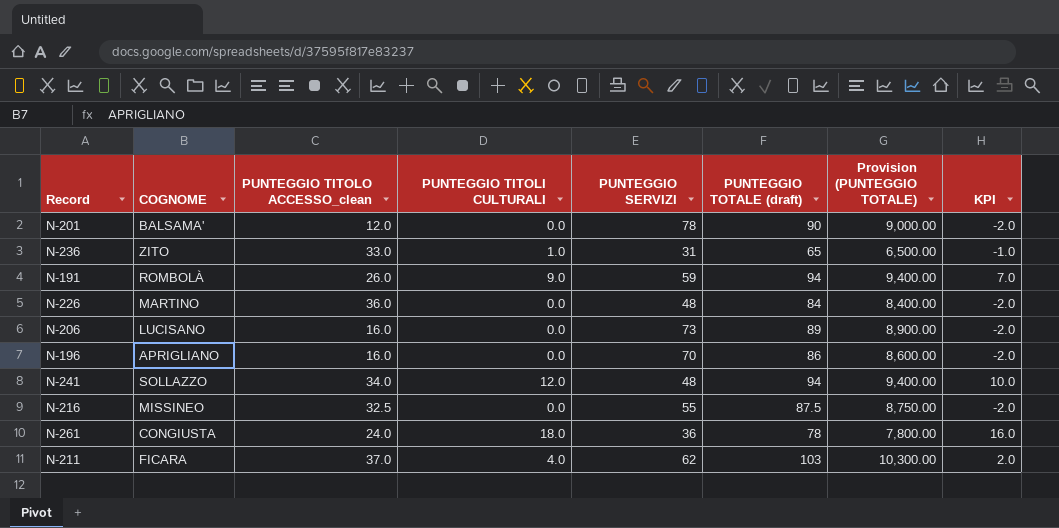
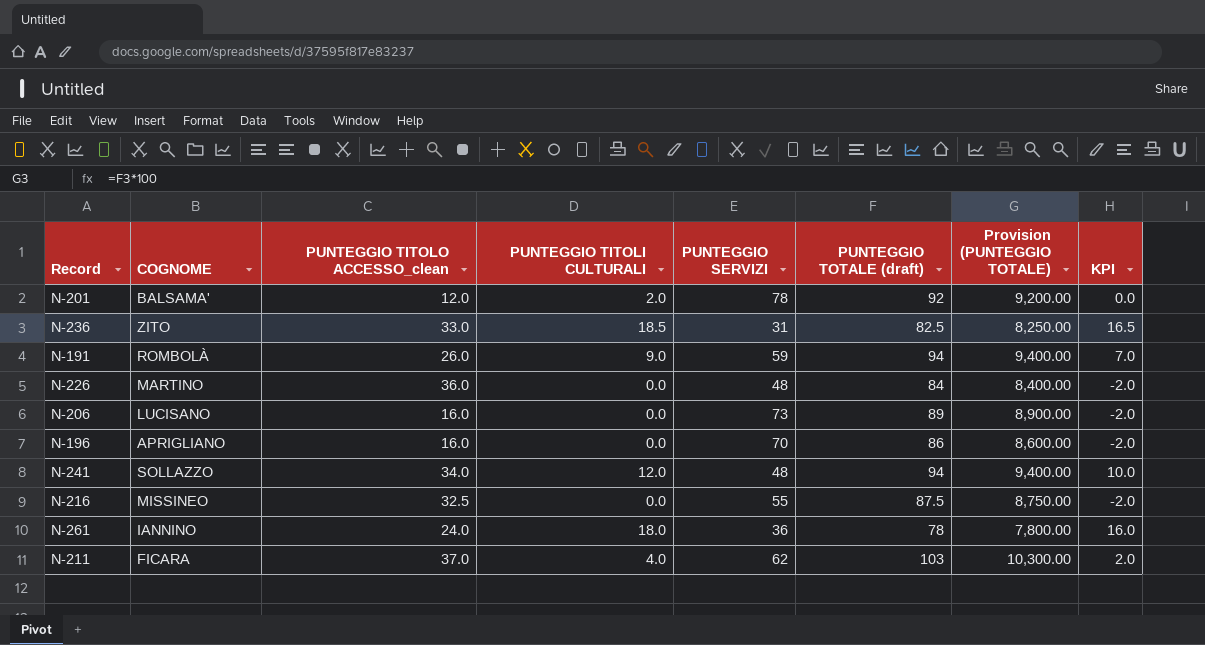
N-201 | PUNTEGGIO TITOLI CULTURALI: 0.0 -> 2.0
N-201 | PUNTEGGIO TOTALE (draft): 90 -> 92
N-201 | Provision (PUNTEGGIO TOTALE): 9,000.00 -> 9,200.00
N-201 | KPI: -2.0 -> 0.0
N-236 | PUNTEGGIO TITOLI CULTURALI: 1.0 -> 18.5
N-236 | PUNTEGGIO TOTALE (draft): 65 -> 82.5
N-236 | Provision (PUNTEGGIO TOTALE): 6,500.00 -> 8,250.00
N-236 | KPI: -1.0 -> 16.5
N-261 | COGNOME: CONGIUSTA -> IANNINO

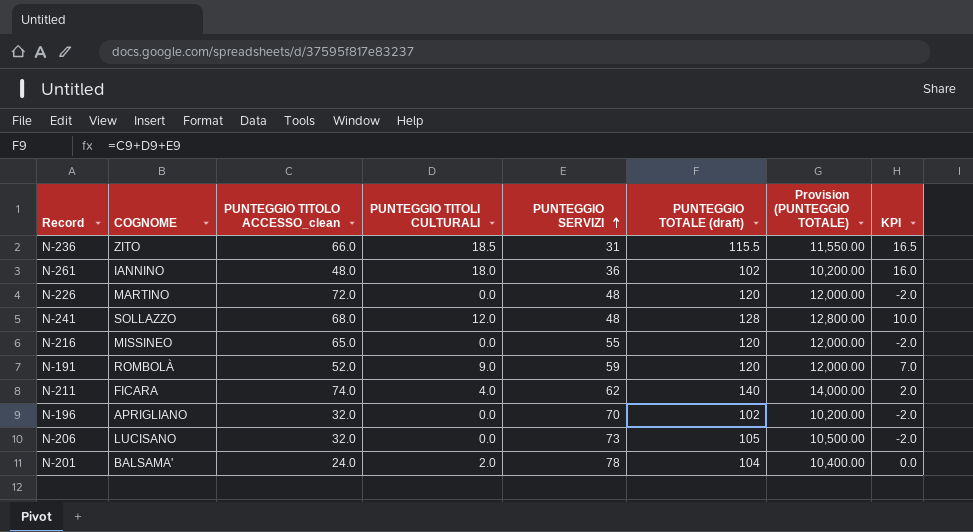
row order: none -> PUNTEGGIO SERVIZI ascending
N-236 | PUNTEGGIO TITOLO ACCESSO_clean: 33.0 -> 66.0
N-236 | PUNTEGGIO TOTALE (draft): 82.5 -> 115.5
N-236 | Provision (PUNTEGGIO TOTALE): 8,250.00 -> 11,550.00
N-261 | PUNTEGGIO TITOLO ACCESSO_clean: 24.0 -> 48.0
N-261 | PUNTEGGIO TOTALE (draft): 78 -> 102
N-261 | Provision (PUNTEGGIO TOTALE): 7,800.00 -> 10,200.00
N-226 | PUNTEGGIO TITOLO ACCESSO_clean: 36.0 -> 72.0
N-226 | PUNTEGGIO TOTALE (draft): 84 -> 120
N-226 | Provision (PUNTEGGIO TOTALE): 8,400.00 -> 12,000.00
N-241 | PUNTEGGIO TITOLO ACCESSO_clean: 34.0 -> 68.0
N-241 | PUNTEGGIO TOTALE (draft): 94 -> 128
N-241 | Provision (PUNTEGGIO TOTALE): 9,400.00 -> 12,800.00
N-216 | PUNTEGGIO TITOLO ACCESSO_clean: 32.5 -> 65.0
N-216 | PUNTEGGIO TOTALE (draft): 87.5 -> 120
N-216 | Provision (PUNTEGGIO TOTALE): 8,750.00 -> 12,000.00
N-191 | PUNTEGGIO TITOLO ACCESSO_clean: 26.0 -> 52.0
N-191 | PUNTEGGIO TOTALE (draft): 94 -> 120
N-191 | Provision (PUNTEGGIO TOTALE): 9,400.00 -> 12,000.00
N-211 | PUNTEGGIO TITOLO ACCESSO_clean: 37.0 -> 74.0
N-211 | PUNTEGGIO TOTALE (draft): 103 -> 140
N-211 | Provision (PUNTEGGIO TOTALE): 10,300.00 -> 14,000.00
N-196 | PUNTEGGIO TITOLO ACCESSO_clean: 16.0 -> 32.0
N-196 | PUNTEGGIO TOTALE (draft): 86 -> 102
N-196 | Provision (PUNTEGGIO TOTALE): 8,600.00 -> 10,200.00
N-206 | PUNTEGGIO TITOLO ACCESSO_clean: 16.0 -> 32.0
N-206 | PUNTEGGIO TOTALE (draft): 89 -> 105
N-206 | Provision (PUNTEGGIO TOTALE): 8,900.00 -> 10,500.00
N-201 | PUNTEGGIO TITOLO ACCESSO_clean: 12.0 -> 24.0
N-201 | PUNTEGGIO TOTALE (draft): 92 -> 104
N-201 | Provision (PUNTEGGIO TOTALE): 9,200.00 -> 10,400.00

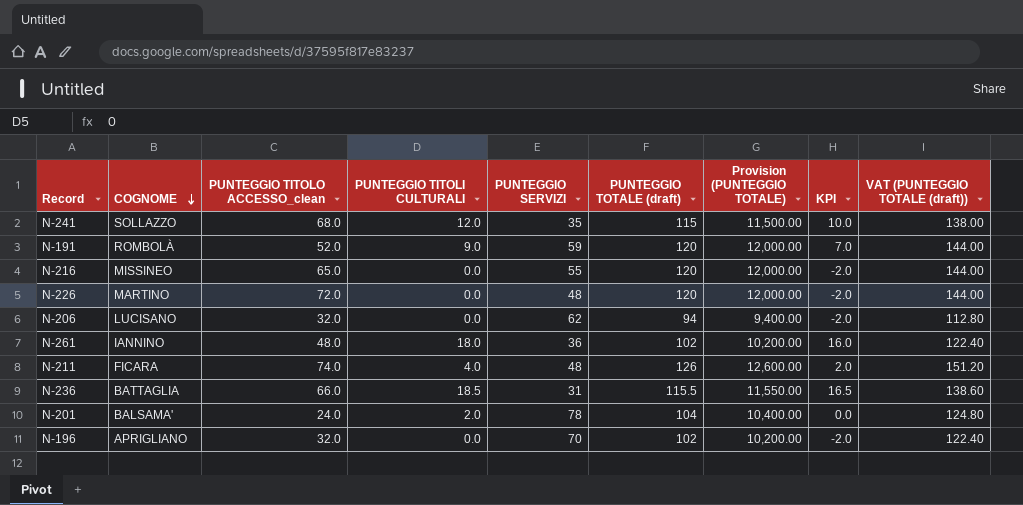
row order: PUNTEGGIO SERVIZI ascending -> COGNOME descending
column VAT (PUNTEGGIO TOTALE (draft)) | formula: none -> [PUNTEGGIO TOTALE (draft)] * 1.2
N-241 | PUNTEGGIO SERVIZI: 48 -> 35
N-241 | PUNTEGGIO TOTALE (draft): 128 -> 115
N-241 | Provision (PUNTEGGIO TOTALE): 12,800.00 -> 11,500.00
N-206 | PUNTEGGIO SERVIZI: 73 -> 62
N-206 | PUNTEGGIO TOTALE (draft): 105 -> 94
N-206 | Provision (PUNTEGGIO TOTALE): 10,500.00 -> 9,400.00
N-211 | PUNTEGGIO SERVIZI: 62 -> 48
N-211 | PUNTEGGIO TOTALE (draft): 140 -> 126
N-211 | Provision (PUNTEGGIO TOTALE): 14,000.00 -> 12,600.00
N-236 | COGNOME: ZITO -> BATTAGLIA

